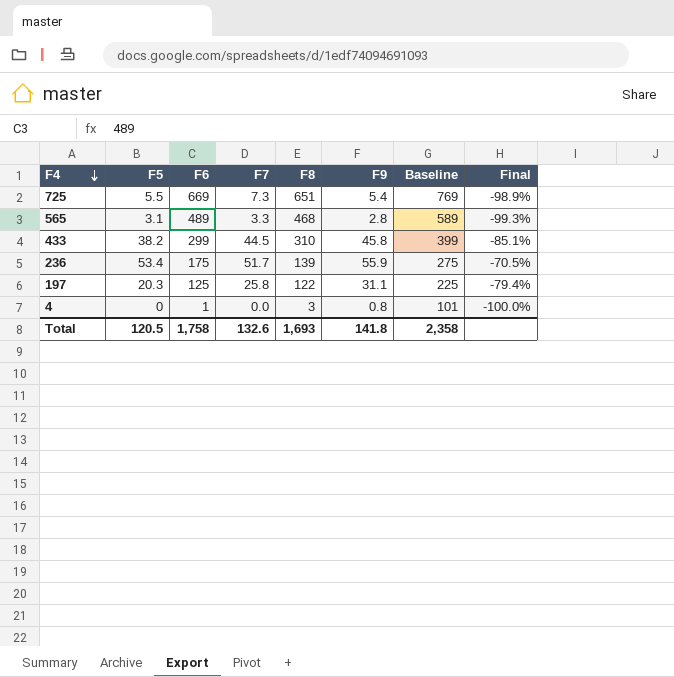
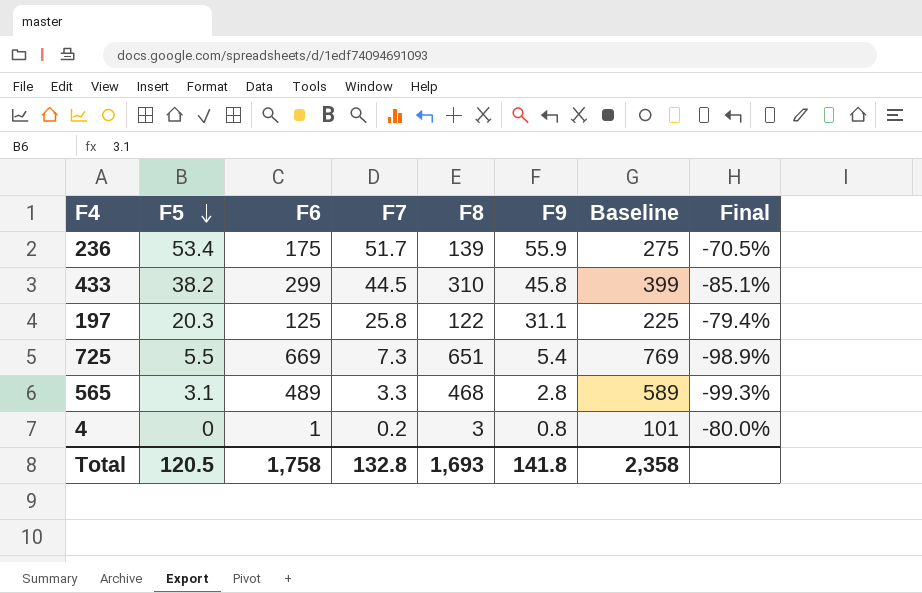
row order: F4 descending -> F5 descending
4 | F7: 0.0 -> 0.2
4 | Final: -100.0% -> -80.0%
Total | F7: 132.6 -> 132.8

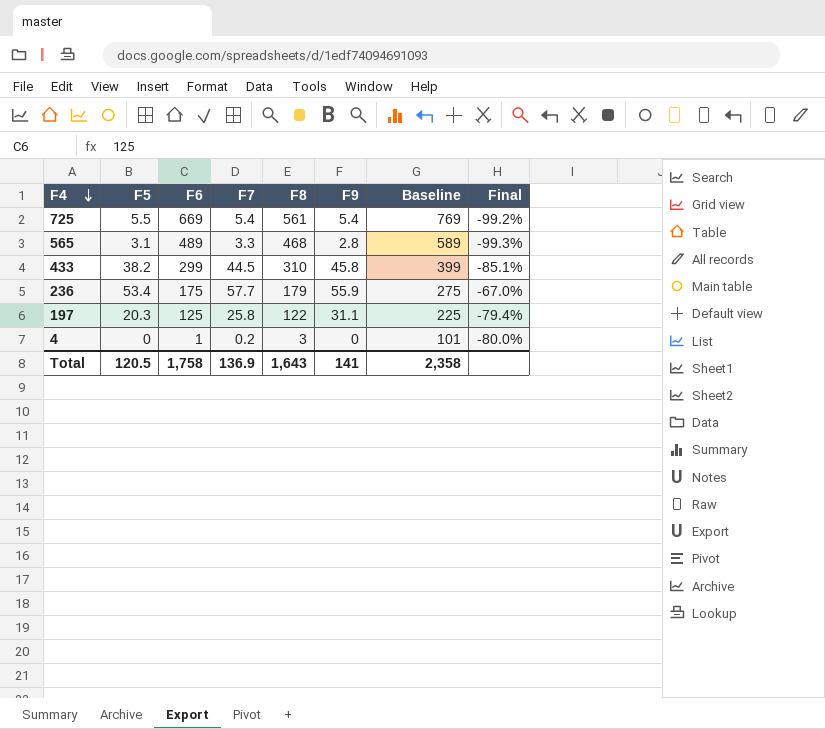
row order: F5 descending -> F4 descending
725 | F7: 7.3 -> 5.4
725 | F8: 651 -> 561
725 | Final: -98.9% -> -99.2%
236 | F7: 51.7 -> 57.7
236 | F8: 139 -> 179
236 | Final: -70.5% -> -67.0%
4 | F9: 0.8 -> 0
Total | F7: 132.8 -> 136.9
Total | F8: 1,693 -> 1,643
Total | F9: 141.8 -> 141

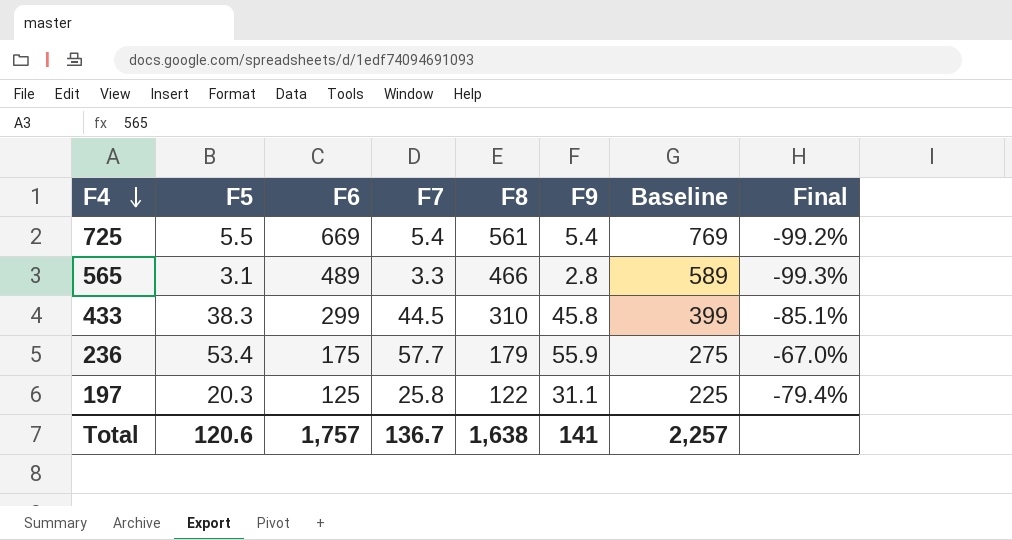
row 4: 0 | 1 | 0.2 | 3 | 0 | 101 | -80.0% -> none
565 | F8: 468 -> 466
433 | F5: 38.2 -> 38.3
Total | F5: 120.5 -> 120.6
Total | F6: 1,758 -> 1,757
Total | F7: 136.9 -> 136.7
Total | F8: 1,643 -> 1,638
Total | Baseline: 2,358 -> 2,257

